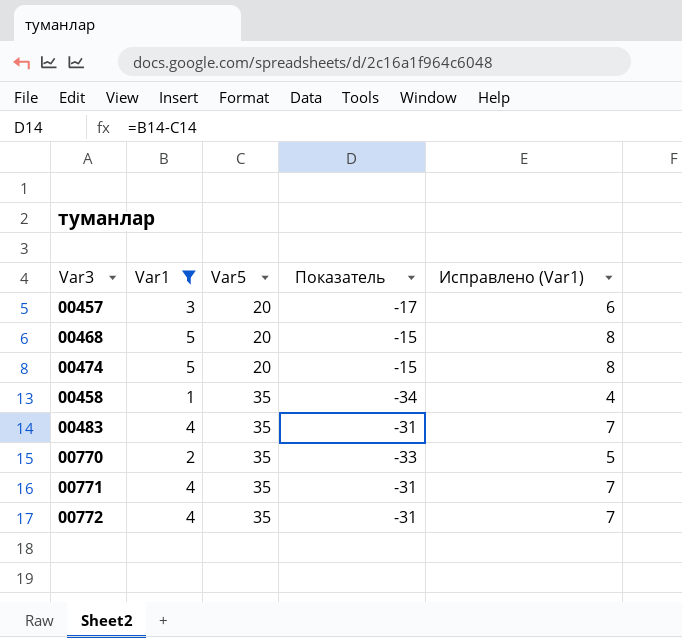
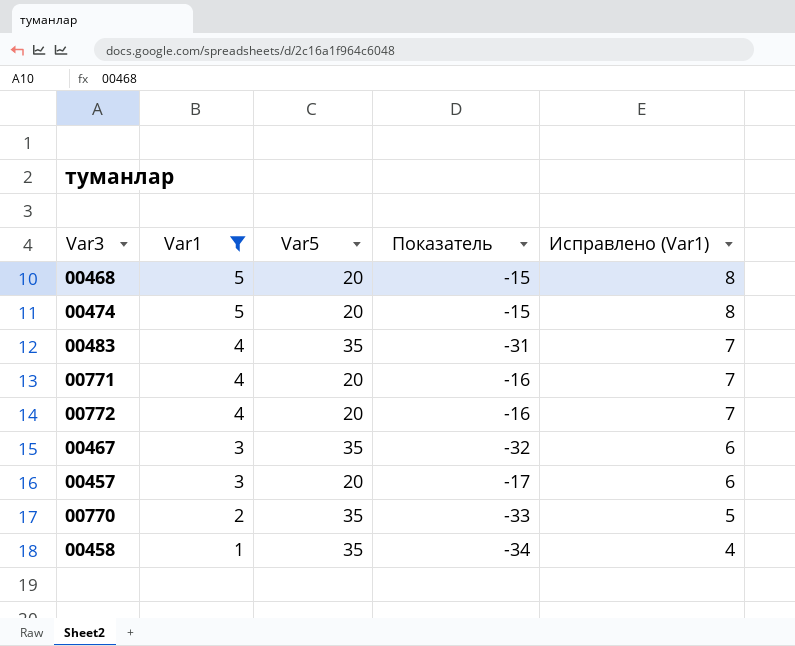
row order: Var5 ascending -> Var1 descending
00771 | Var5: 35 -> 20
00771 | Показатель: -31 -> -16
00772 | Var5: 35 -> 20
00772 | Показатель: -31 -> -16
row 00467: none -> 3 | 35 | -32 | 6

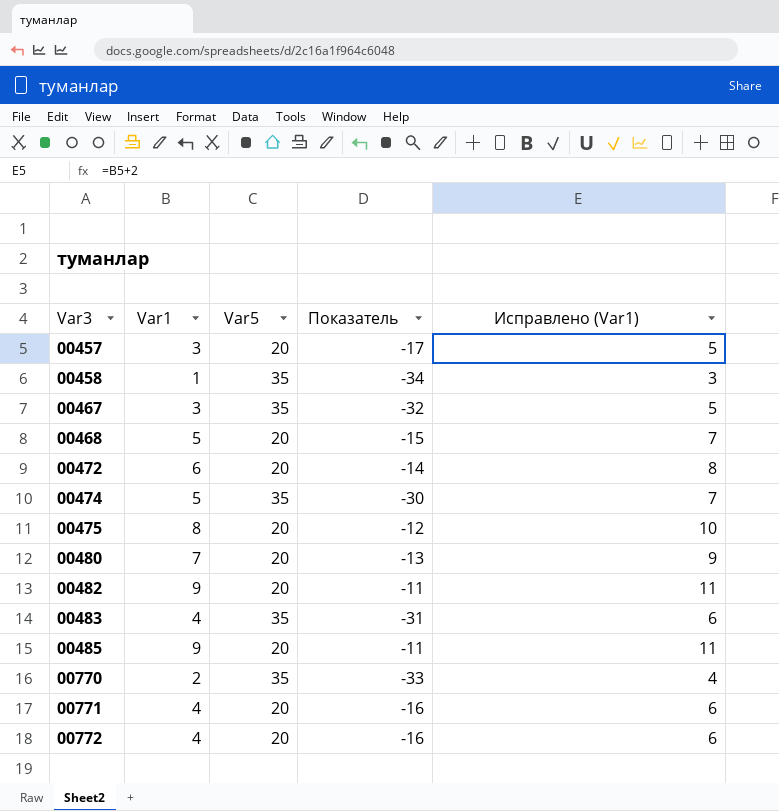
filter: Var1 <= 5 -> none
row order: Var1 descending -> Var3 ascending
column Исправлено (Var1) | formula: [Var1] + 3 -> [Var1] + 2
00474 | Var5: 20 -> 35
00474 | Показатель: -15 -> -30

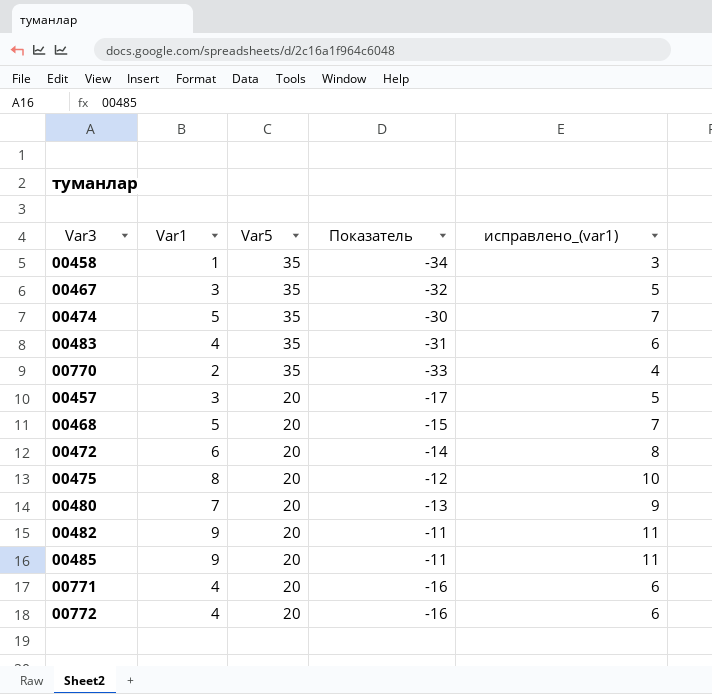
row order: Var3 ascending -> Var5 descending
column name: Исправлено (Var1) -> исправлено_(var1)

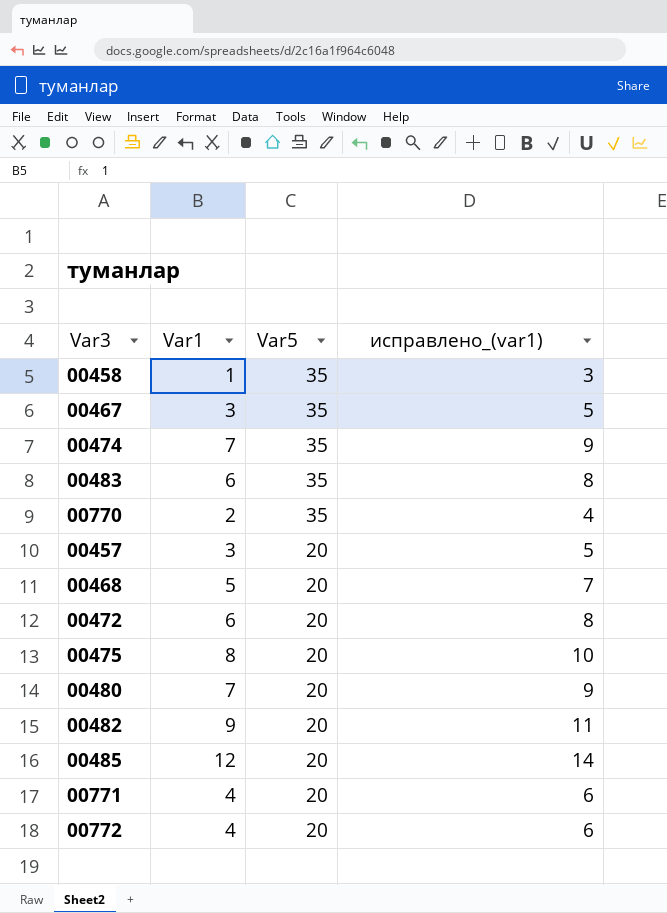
column Показатель | formula: [Var1] - [Var5] -> none
00474 | Var1: 5 -> 7
00474 | исправлено_(var1): 7 -> 9
00483 | Var1: 4 -> 6
00483 | исправлено_(var1): 6 -> 8
00485 | Var1: 9 -> 12
00485 | исправлено_(var1): 11 -> 14

